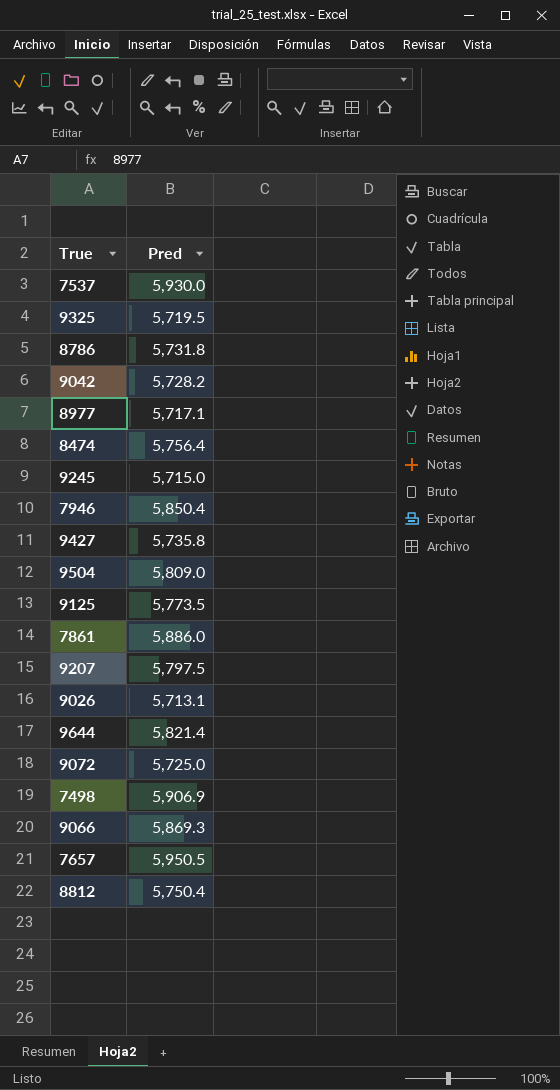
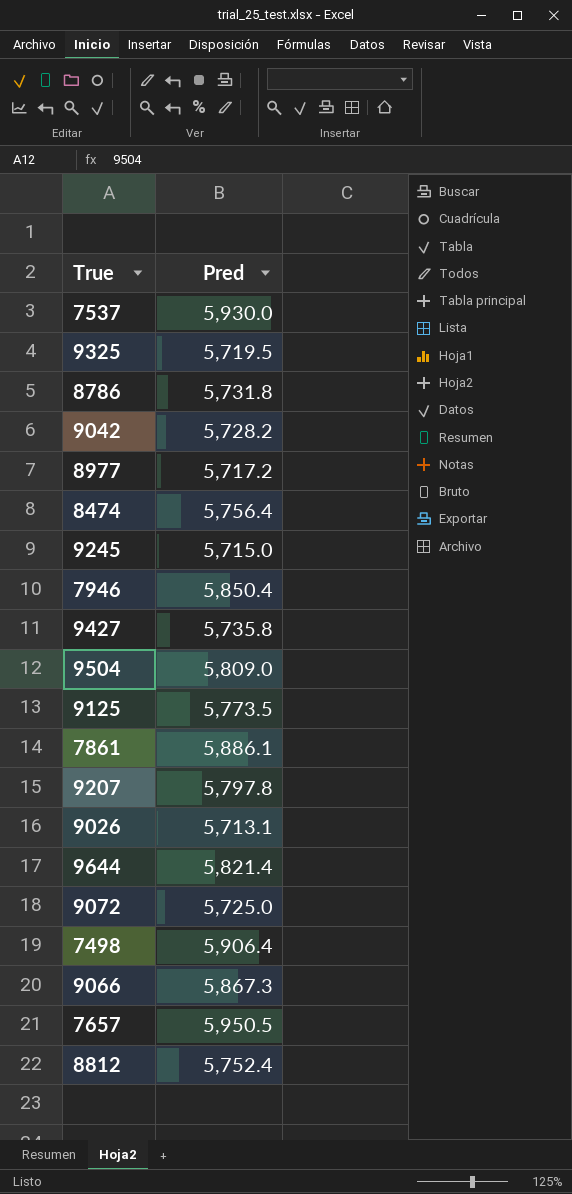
8977 | Pred: 5,717.1 -> 5,717.2
7861 | Pred: 5,886.0 -> 5,886.1
9207 | Pred: 5,797.5 -> 5,797.8
7498 | Pred: 5,906.9 -> 5,906.4
9066 | Pred: 5,869.3 -> 5,867.3
8812 | Pred: 5,750.4 -> 5,752.4

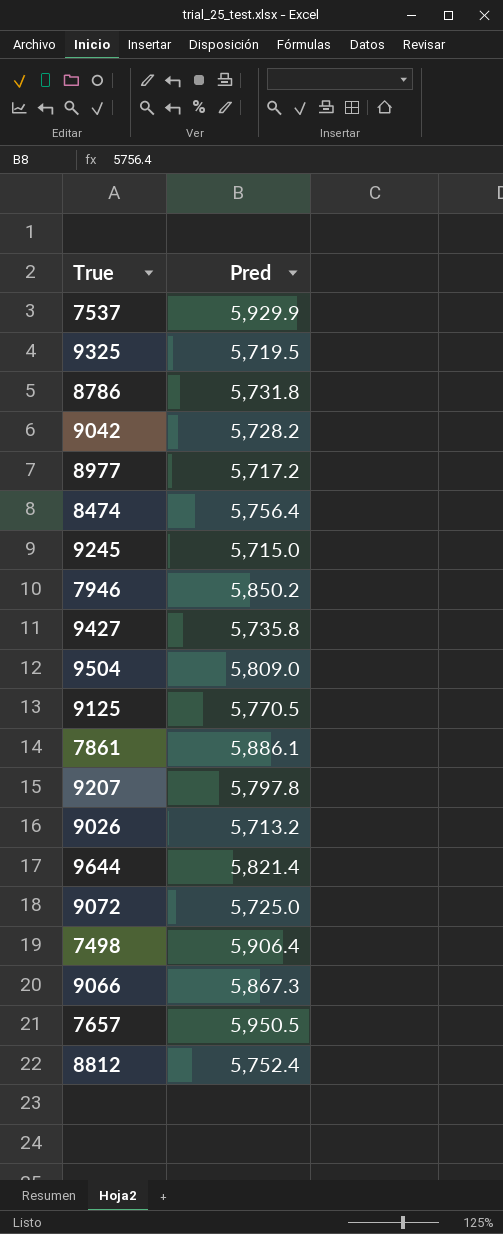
7537 | Pred: 5,930.0 -> 5,929.9
7946 | Pred: 5,850.4 -> 5,850.2
9125 | Pred: 5,773.5 -> 5,770.5
9026 | Pred: 5,713.1 -> 5,713.2

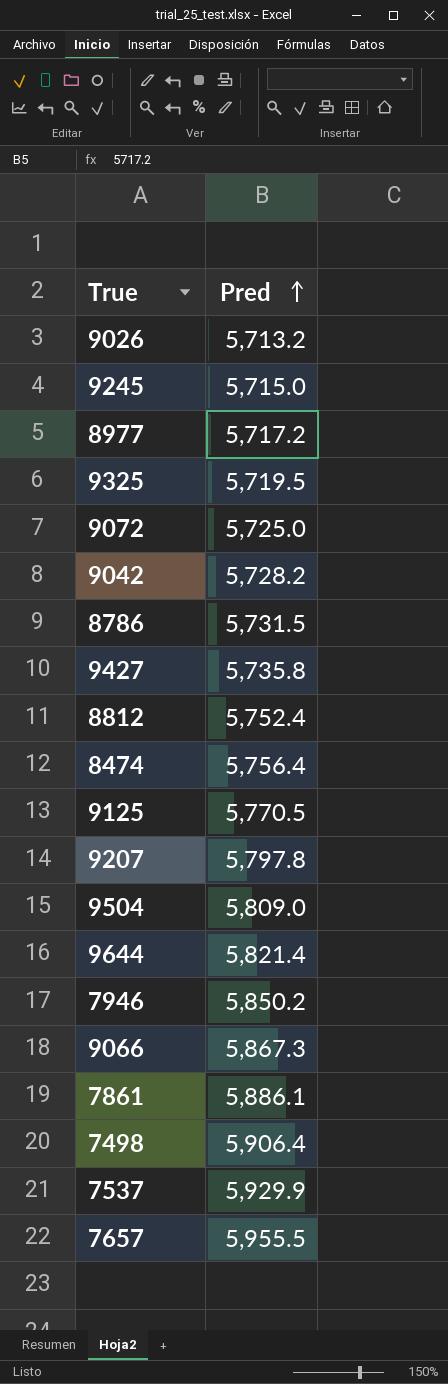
row order: none -> Pred ascending
8786 | Pred: 5,731.8 -> 5,731.5
7657 | Pred: 5,950.5 -> 5,955.5

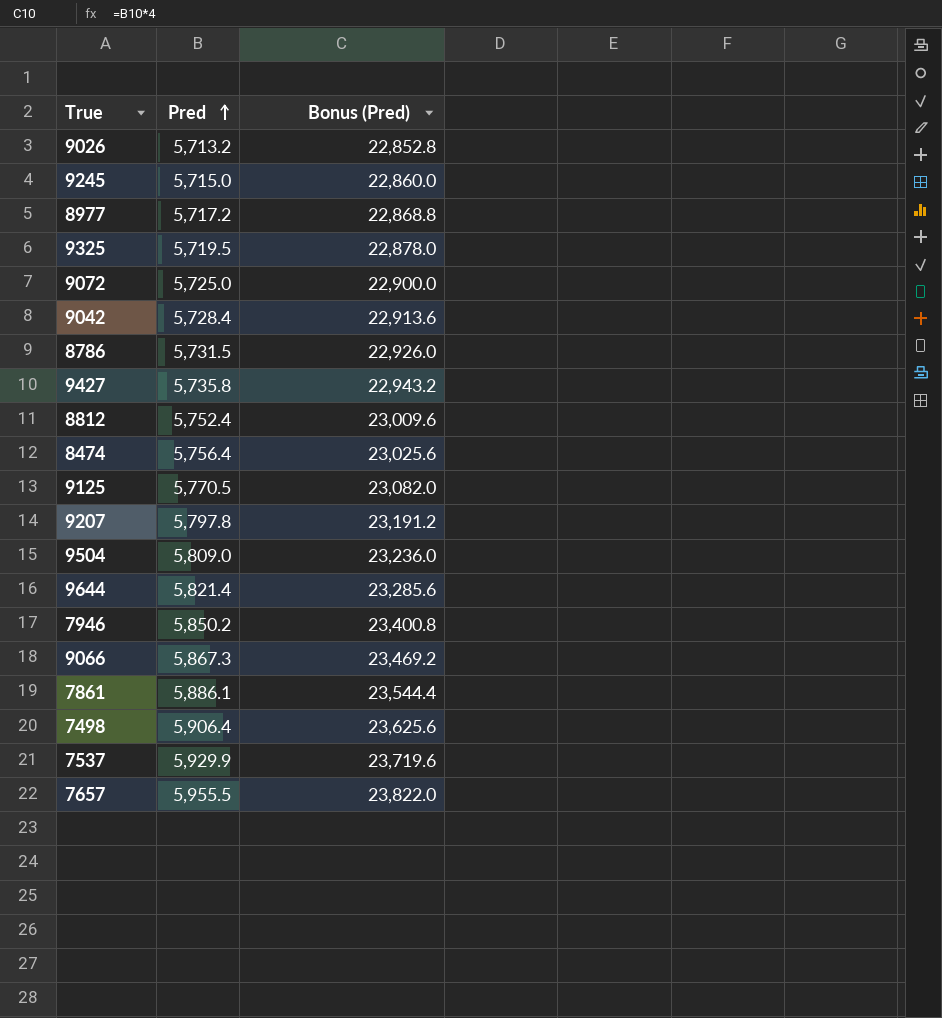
column Bonus (Pred) | formula: none -> [Pred] * 4
9042 | Pred: 5,728.2 -> 5,728.4

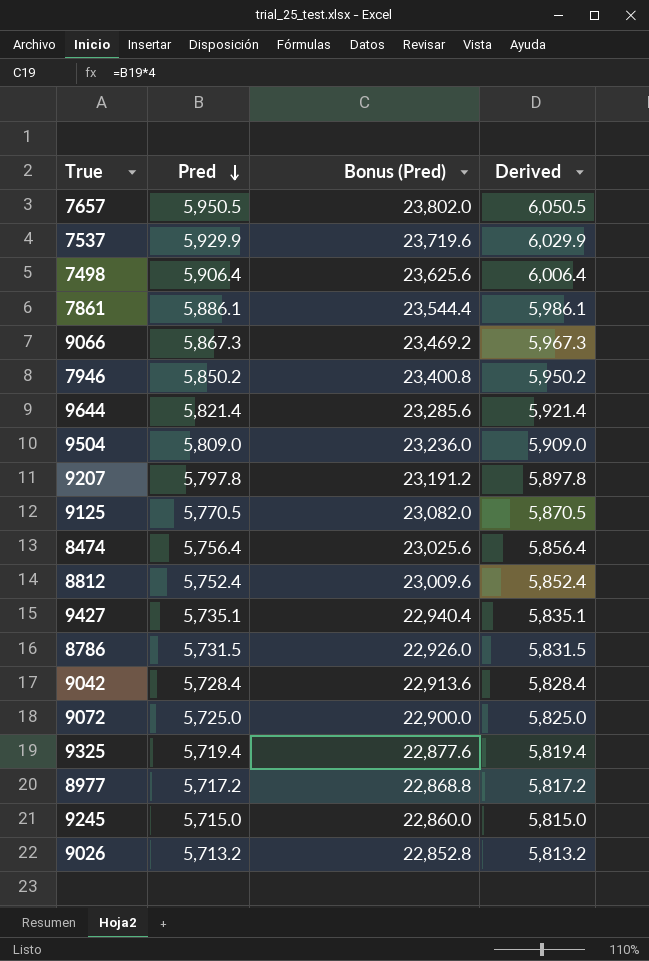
row order: Pred ascending -> Pred descending
column Derived | formula: none -> [Pred] + 100
7657 | Pred: 5,955.5 -> 5,950.5
7657 | Bonus (Pred): 23,822.0 -> 23,802.0
9427 | Pred: 5,735.8 -> 5,735.1
9427 | Bonus (Pred): 22,943.2 -> 22,940.4
9325 | Pred: 5,719.5 -> 5,719.4
9325 | Bonus (Pred): 22,878.0 -> 22,877.6

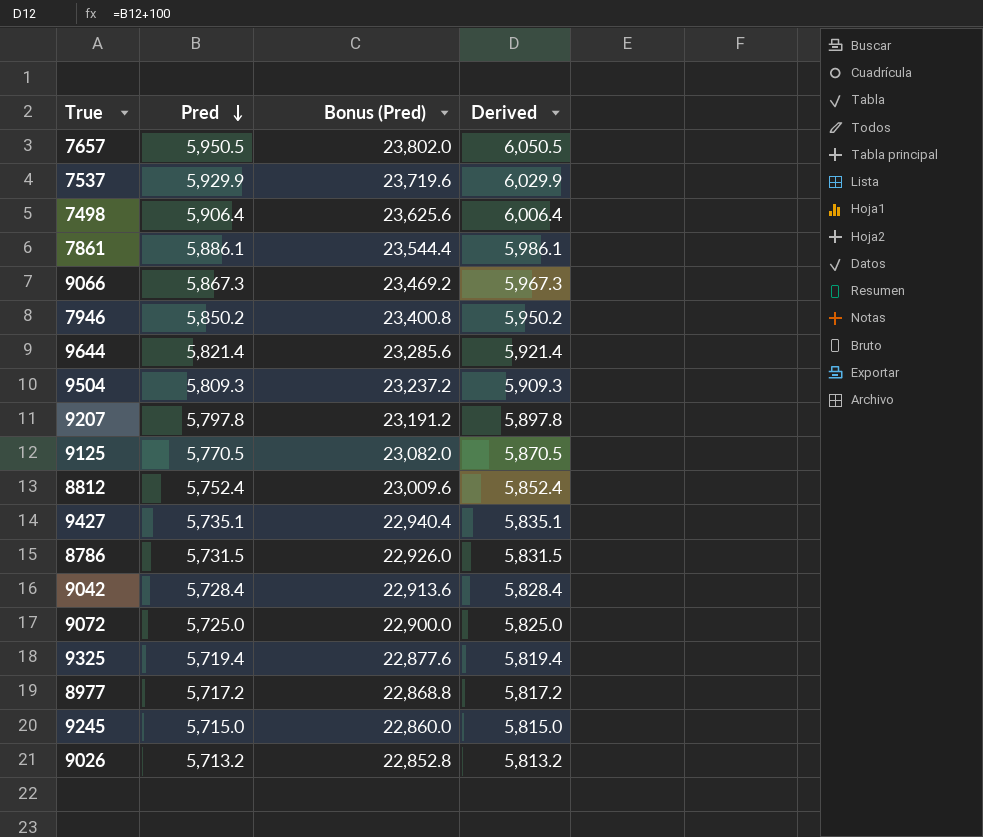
row 8474: 5,756.4 | 23,025.6 | 5,856.4 -> none
9504 | Pred: 5,809.0 -> 5,809.3
9504 | Bonus (Pred): 23,236.0 -> 23,237.2
9504 | Derived: 5,909.0 -> 5,909.3

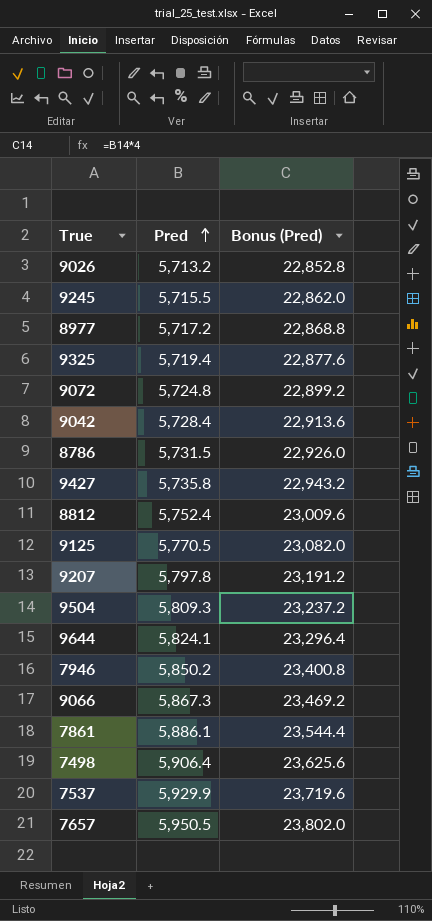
row order: Pred descending -> Pred ascending
column Derived | formula: [Pred] + 100 -> none
9245 | Pred: 5,715.0 -> 5,715.5
9245 | Bonus (Pred): 22,860.0 -> 22,862.0
9072 | Pred: 5,725.0 -> 5,724.8
9072 | Bonus (Pred): 22,900.0 -> 22,899.2
9427 | Pred: 5,735.1 -> 5,735.8
9427 | Bonus (Pred): 22,940.4 -> 22,943.2
9644 | Pred: 5,821.4 -> 5,824.1
9644 | Bonus (Pred): 23,285.6 -> 23,296.4

